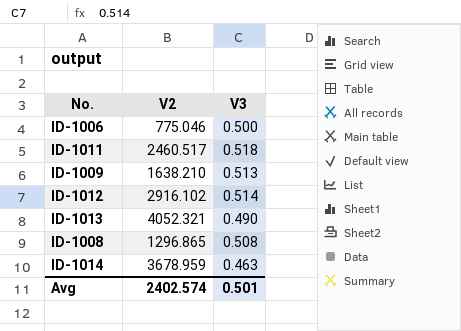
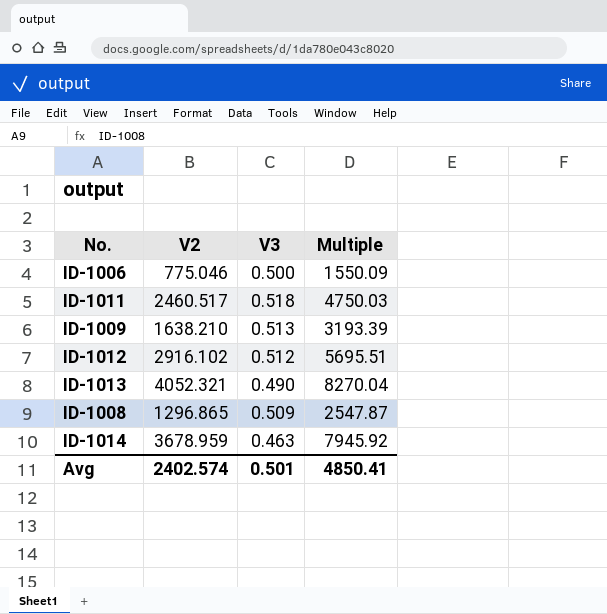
column Multiple | formula: none -> [V2] / [V3]
ID-1012 | V3: 0.514 -> 0.512
ID-1008 | V3: 0.508 -> 0.509

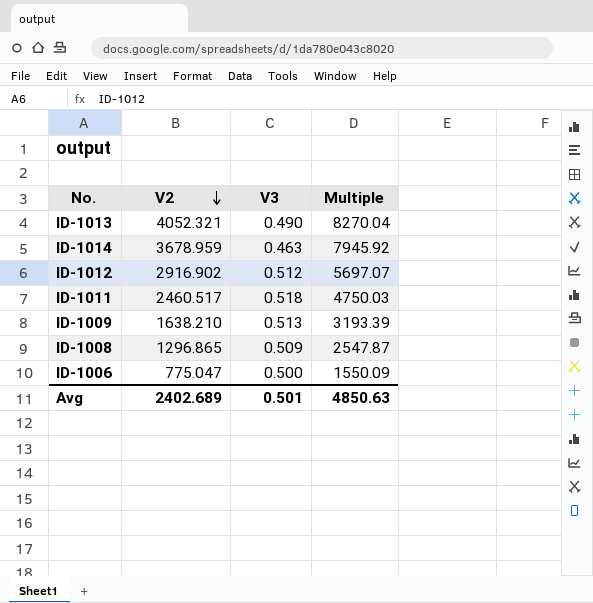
row order: none -> V2 descending
ID-1012 | V2: 2916.102 -> 2916.902
ID-1012 | Multiple: 5695.51 -> 5697.07
ID-1006 | V2: 775.046 -> 775.047
Avg | V2: 2402.574 -> 2402.689
Avg | Multiple: 4850.41 -> 4850.63

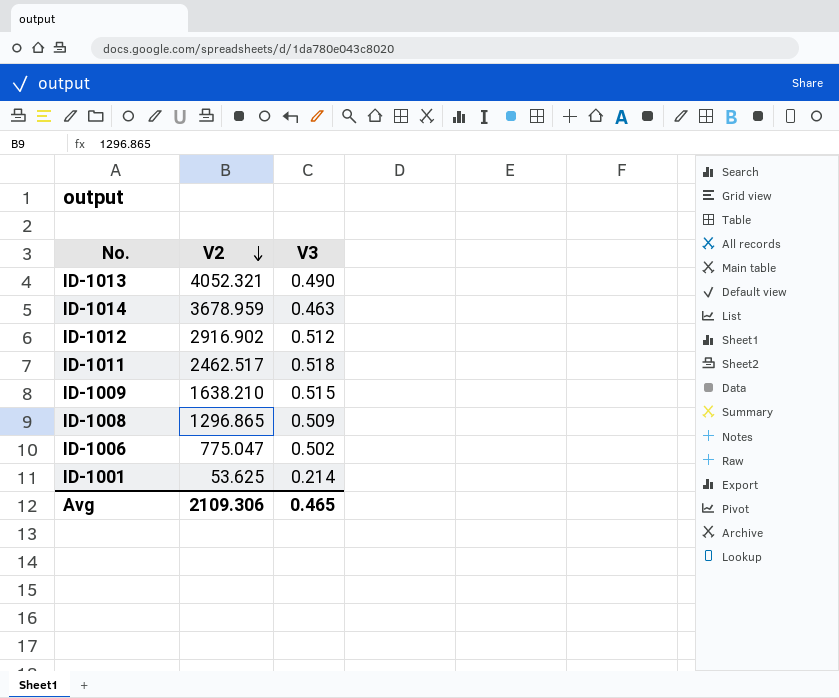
column Multiple | formula: [V2] / [V3] -> none
ID-1011 | V2: 2460.517 -> 2462.517
ID-1009 | V3: 0.513 -> 0.515
ID-1006 | V3: 0.500 -> 0.502
row ID-1001: none -> 53.625 | 0.214
Avg | V2: 2402.689 -> 2109.306
Avg | V3: 0.501 -> 0.465

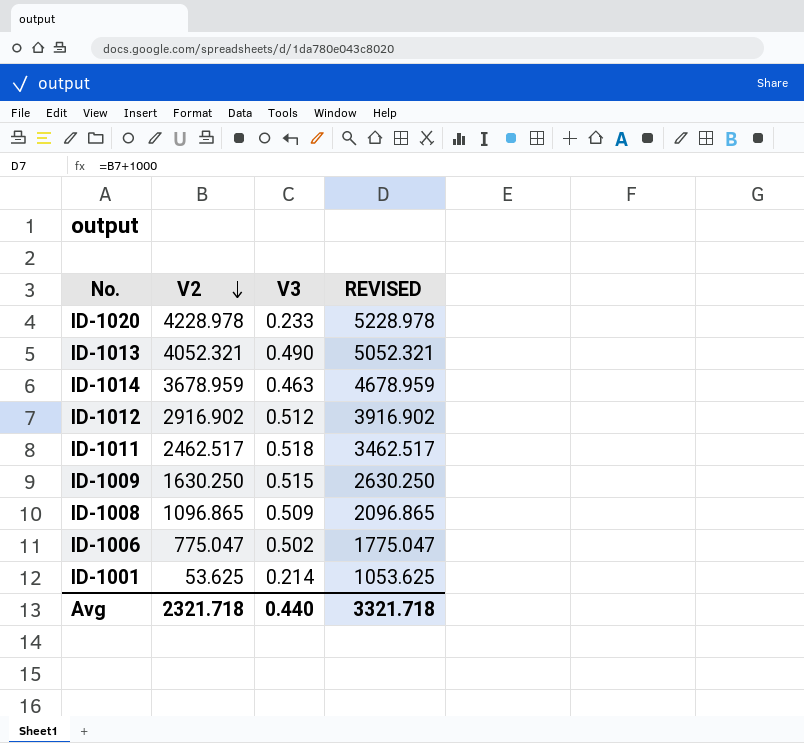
column REVISED | formula: none -> [V2] + 1000
row ID-1020: none -> 4228.978 | 0.233 | 5228.978
ID-1009 | V2: 1638.210 -> 1630.250
ID-1008 | V2: 1296.865 -> 1096.865
Avg | V2: 2109.306 -> 2321.718
Avg | V3: 0.465 -> 0.440

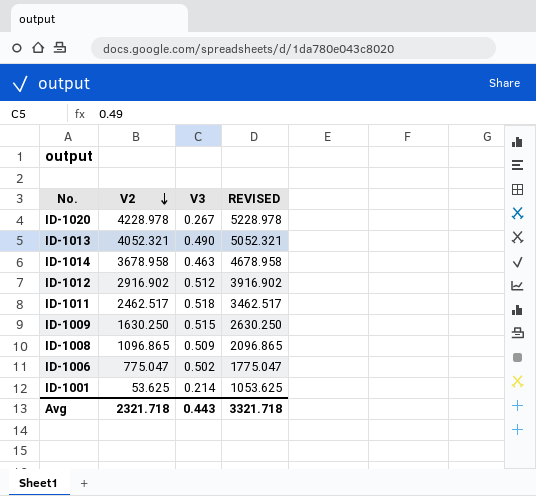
ID-1020 | V3: 0.233 -> 0.267
ID-1014 | V2: 3678.959 -> 3678.958
ID-1014 | REVISED: 4678.959 -> 4678.958
Avg | V3: 0.440 -> 0.443

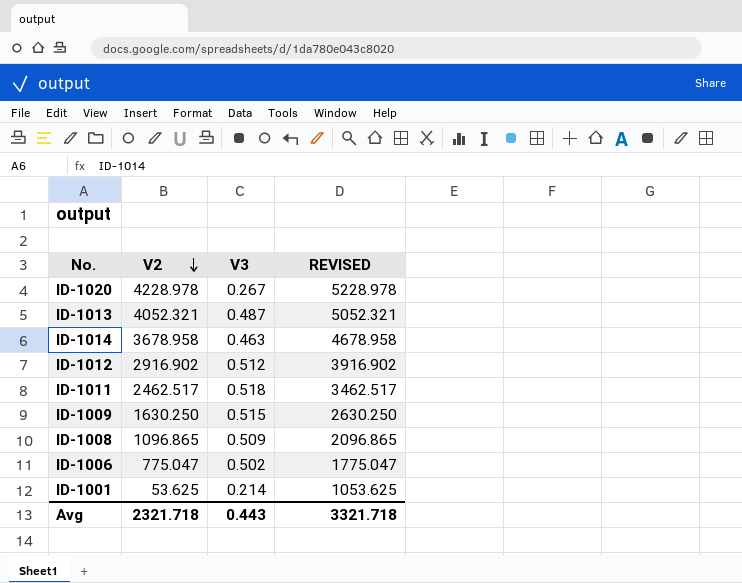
ID-1013 | V3: 0.490 -> 0.487

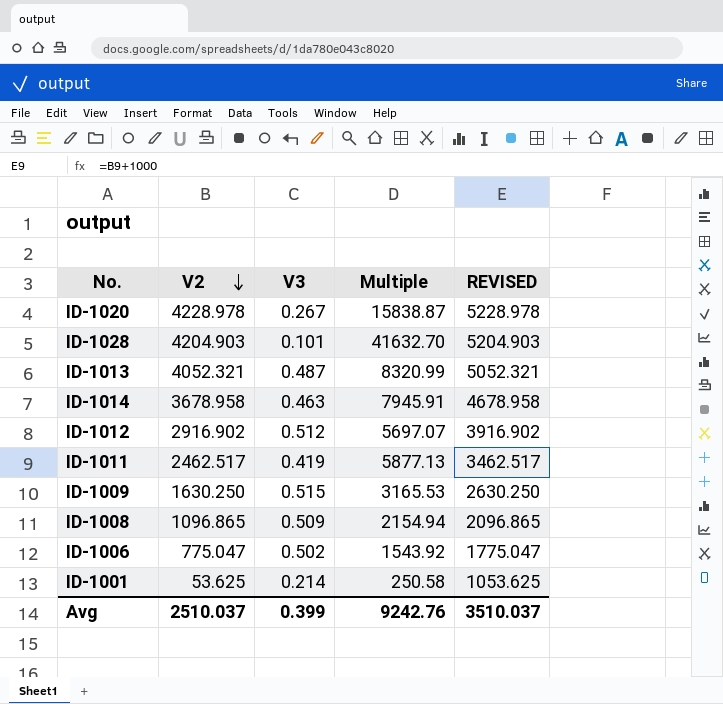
column Multiple | formula: none -> [V2] / [V3]
row ID-1028: none -> 4204.903 | 0.101 | 41632.70 | 5204.903
ID-1011 | V3: 0.518 -> 0.419
Avg | V2: 2321.718 -> 2510.037
Avg | V3: 0.443 -> 0.399
Avg | REVISED: 3321.718 -> 3510.037

